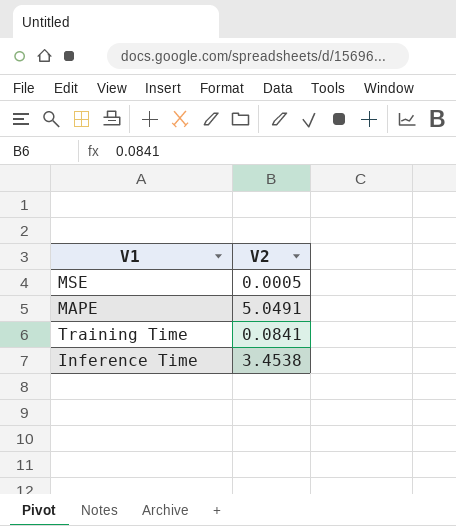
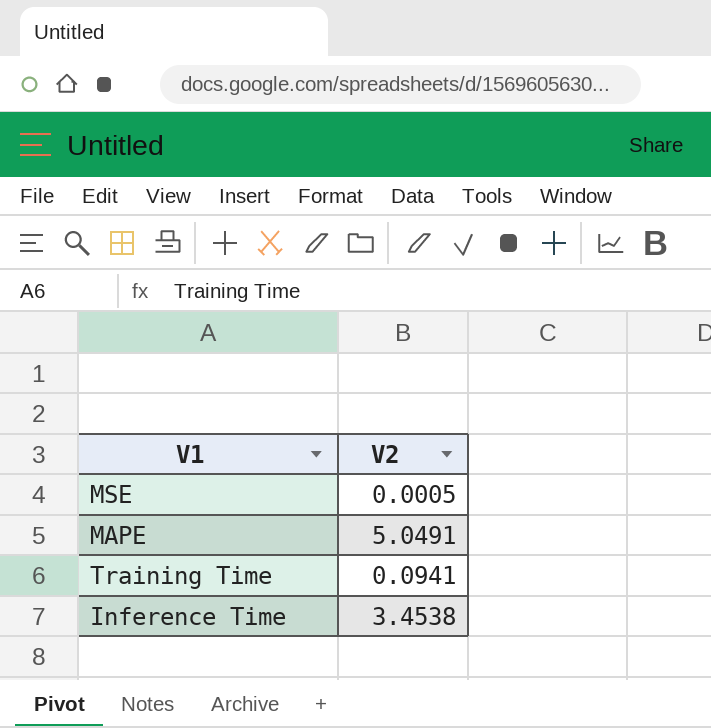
Training Time | V2: 0.0841 -> 0.0941

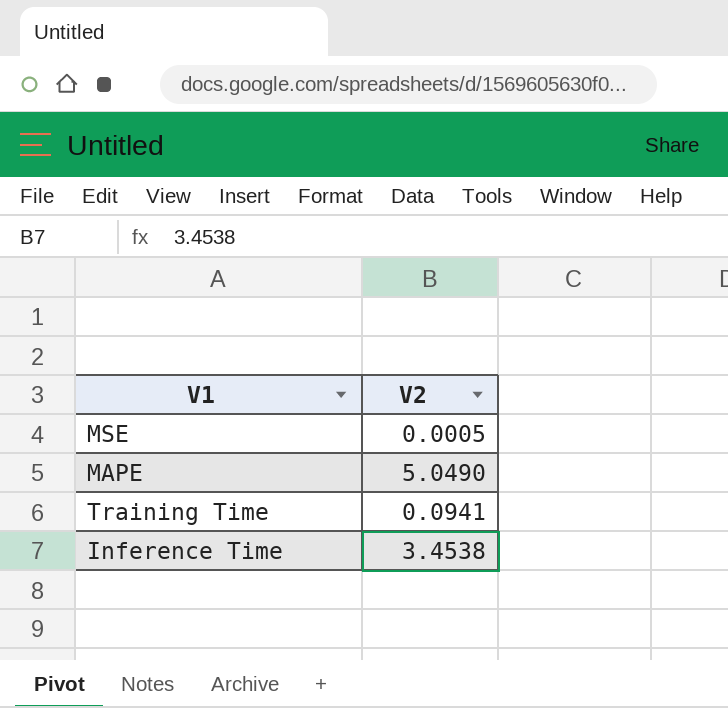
MAPE | V2: 5.0491 -> 5.0490

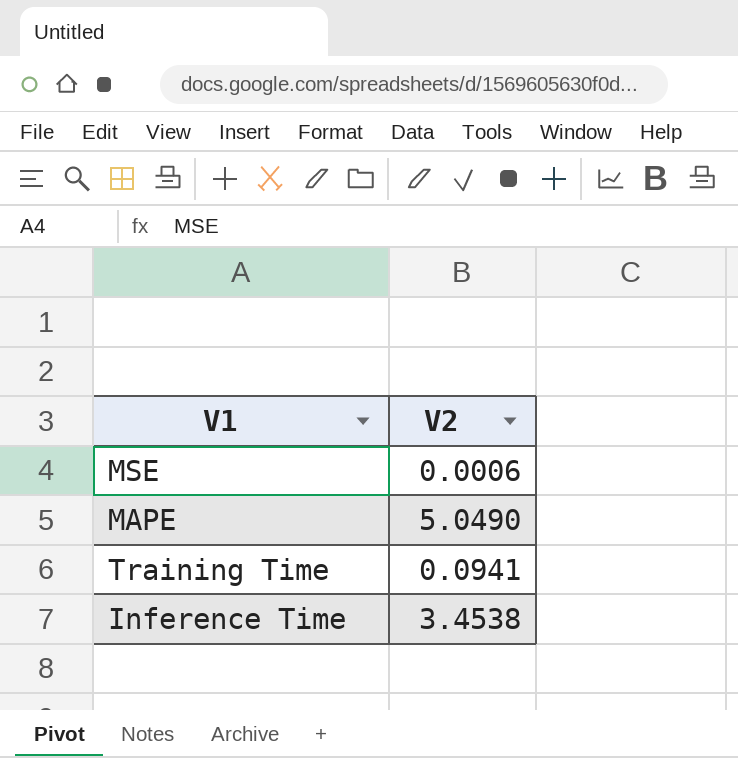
MSE | V2: 0.0005 -> 0.0006

